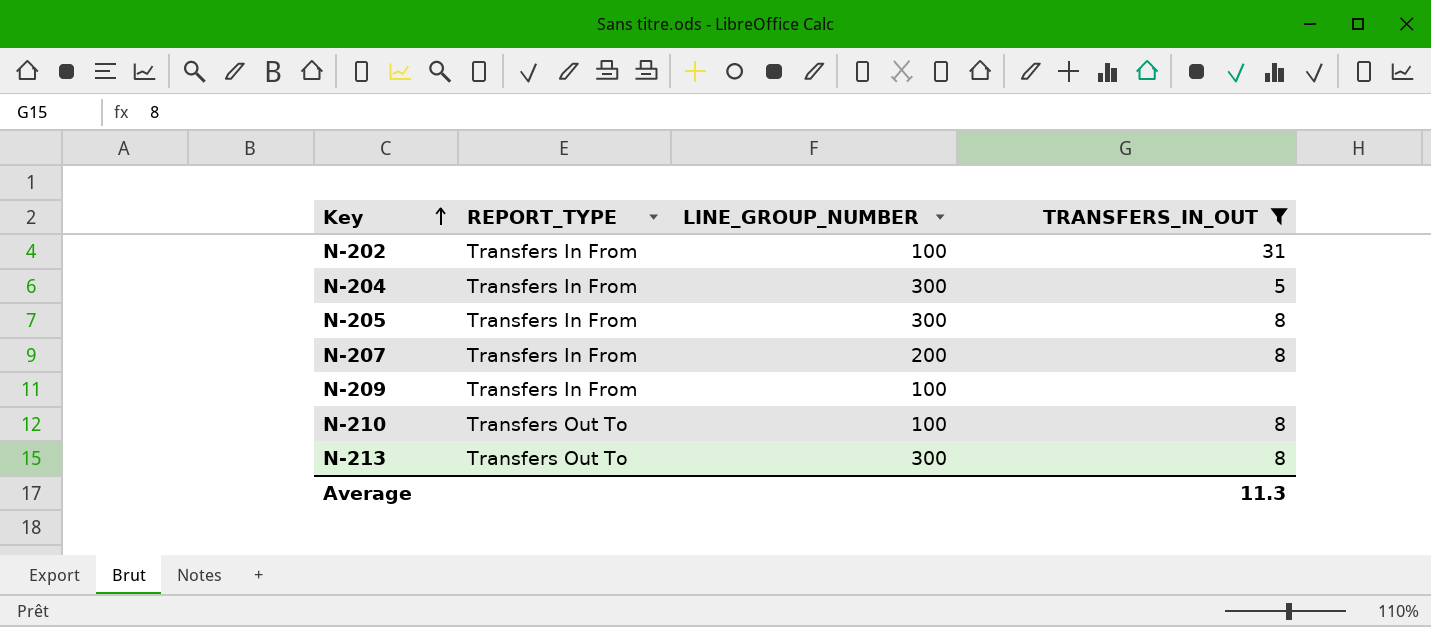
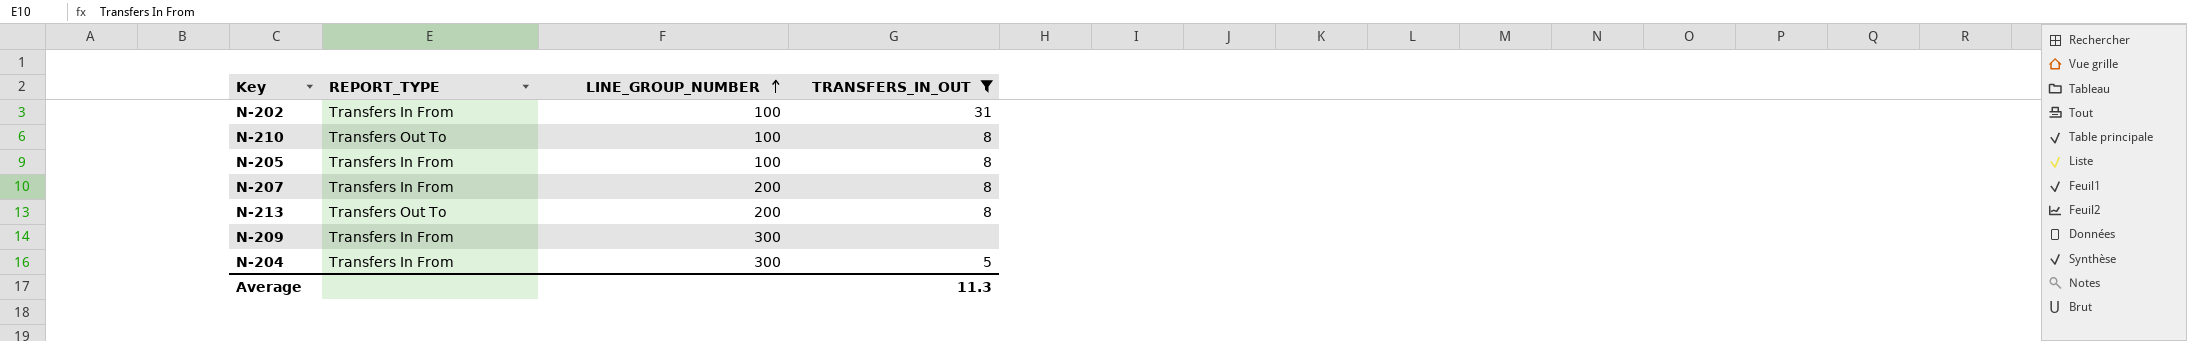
row order: Key ascending -> LINE_GROUP_NUMBER ascending
N-205 | LINE_GROUP_NUMBER: 300 -> 100
N-213 | LINE_GROUP_NUMBER: 300 -> 200
N-209 | LINE_GROUP_NUMBER: 100 -> 300

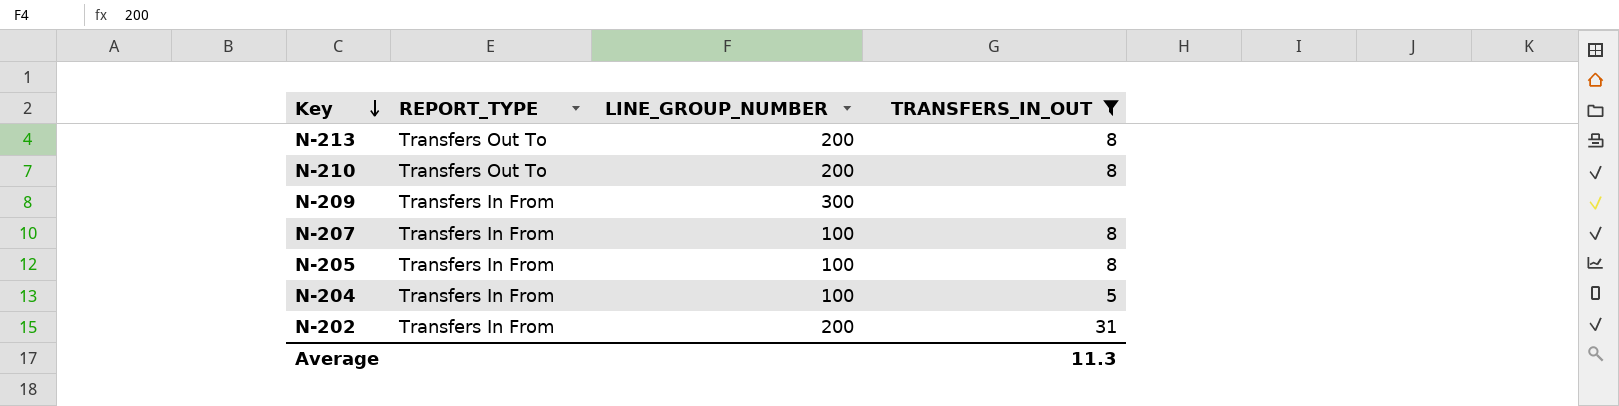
row order: LINE_GROUP_NUMBER ascending -> Key descending
N-210 | LINE_GROUP_NUMBER: 100 -> 200
N-207 | LINE_GROUP_NUMBER: 200 -> 100
N-204 | LINE_GROUP_NUMBER: 300 -> 100
N-202 | LINE_GROUP_NUMBER: 100 -> 200

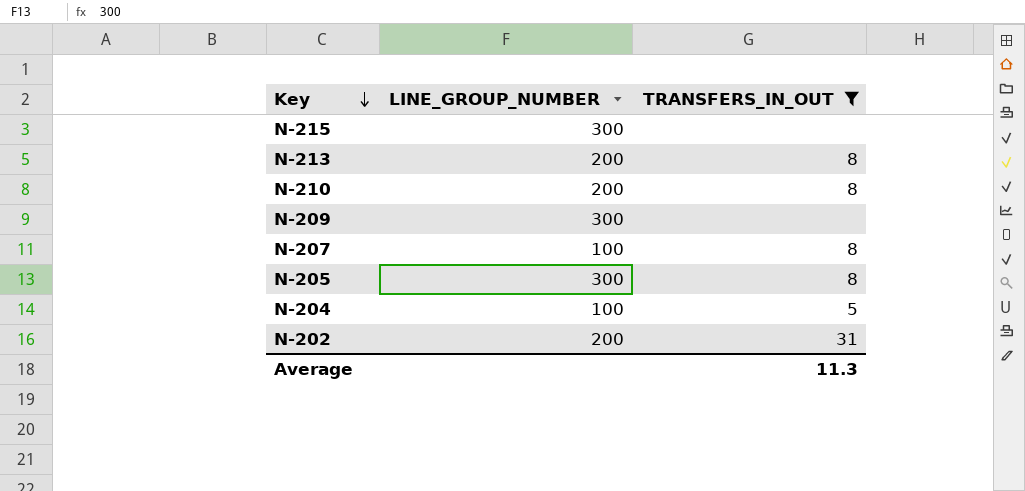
column REPORT_TYPE | position: 2 -> none
row N-215: none -> 300 | none
N-205 | LINE_GROUP_NUMBER: 100 -> 300

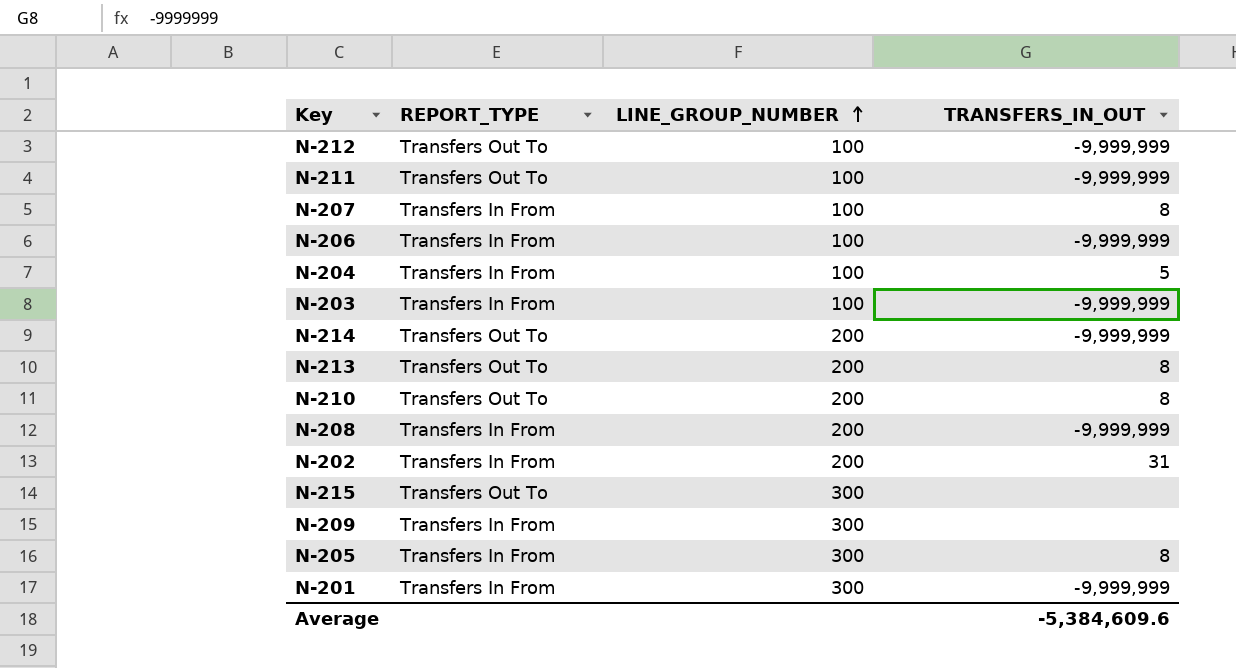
filter: TRANSFERS_IN_OUT != -9,999,999 -> none
row order: Key descending -> LINE_GROUP_NUMBER ascending
column REPORT_TYPE | position: none -> 2
Average | TRANSFERS_IN_OUT: 11.3 -> -5,384,609.6

